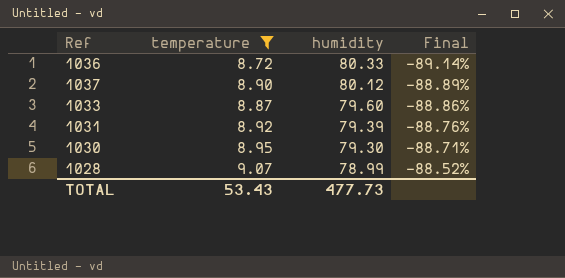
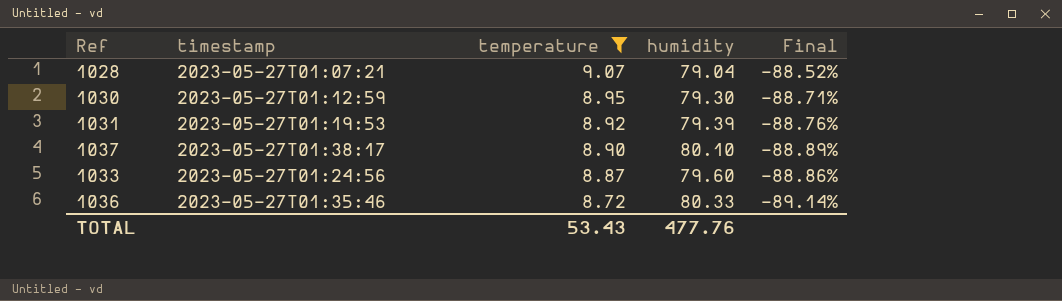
row order: humidity descending -> temperature descending
column timestamp | position: none -> 2
1028 | humidity: 78.99 -> 79.04
1037 | humidity: 80.12 -> 80.10
TOTAL | humidity: 477.73 -> 477.76

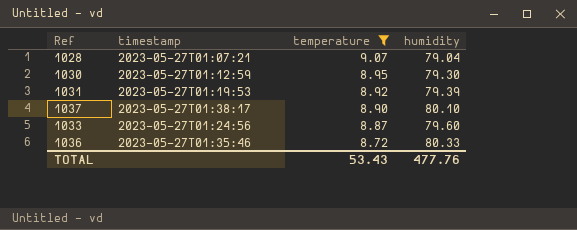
column Final | formula: ([temperature] - [humidity]) / [humidity] -> none

